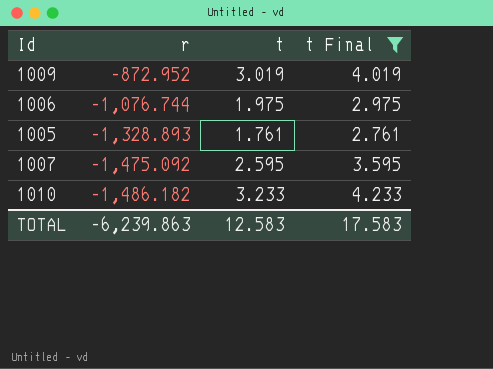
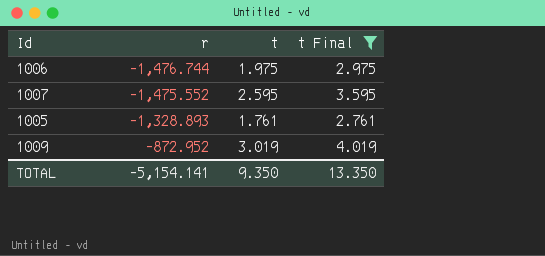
row order: r descending -> r ascending
row 1010: -1,486.182 | 3.233 | 4.233 -> none
1006 | r: -1,076.744 -> -1,476.744
1007 | r: -1,475.092 -> -1,475.552
TOTAL | r: -6,239.863 -> -5,154.141
TOTAL | t: 12.583 -> 9.350
TOTAL | t Final: 17.583 -> 13.350

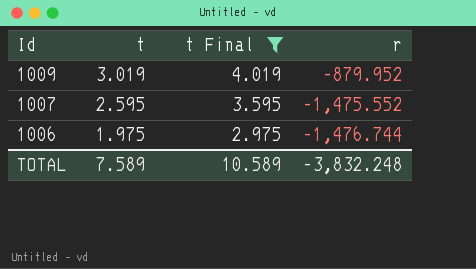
row order: r ascending -> Id descending
column r | position: 2 -> 4
row 1005: -1,328.893 | 1.761 | 2.761 -> none
1009 | r: -872.952 -> -879.952
TOTAL | t: 9.350 -> 7.589
TOTAL | t Final: 13.350 -> 10.589
TOTAL | r: -5,154.141 -> -3,832.248

